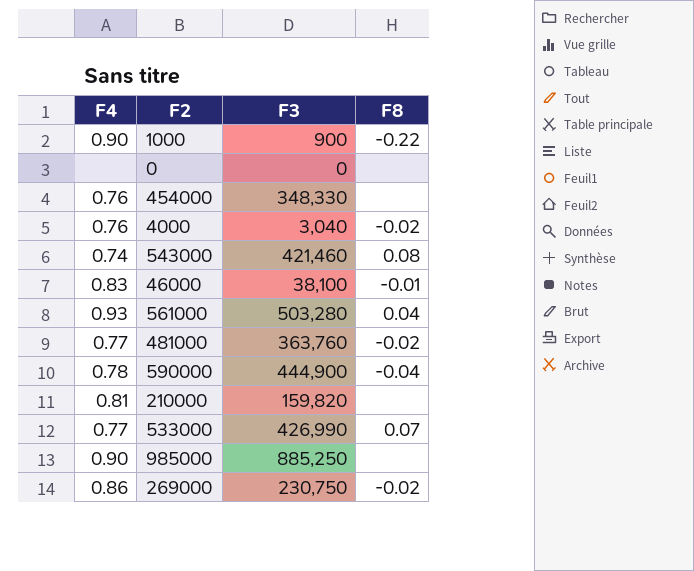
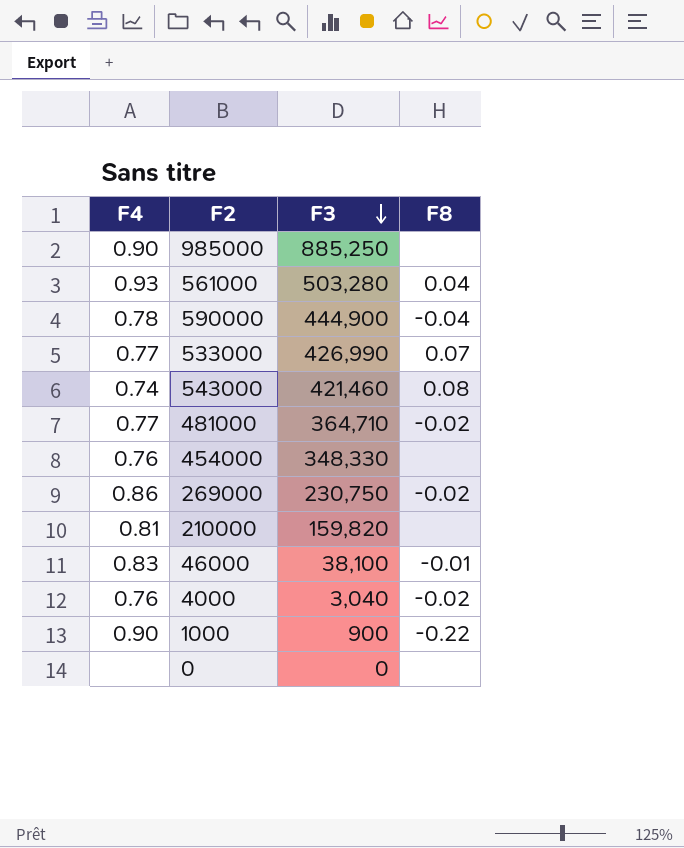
row order: none -> F3 descending
481000 | F3: 363,760 -> 364,710

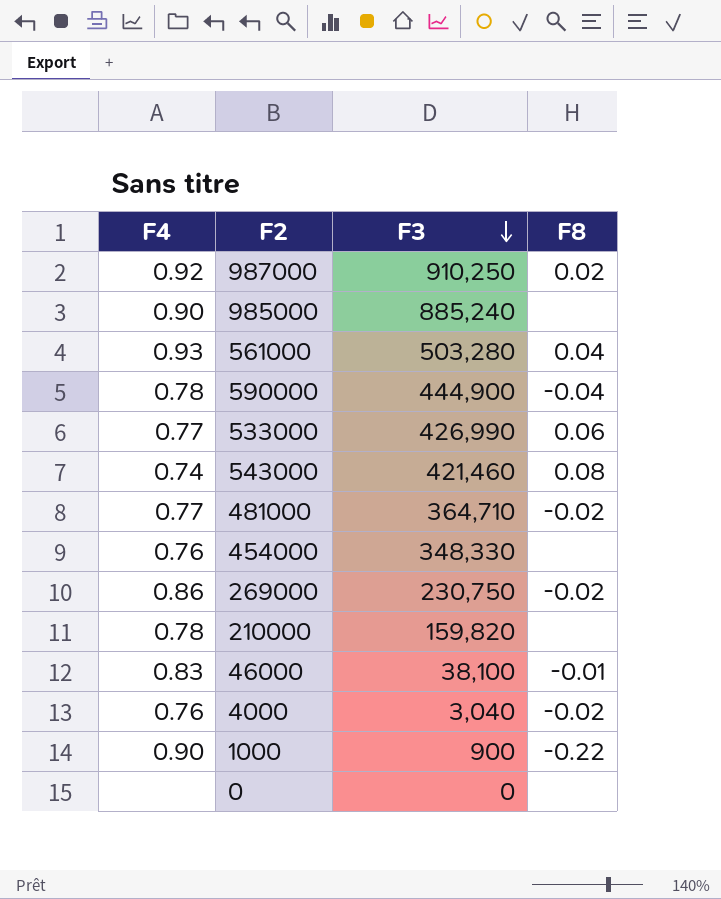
row 987000: none -> 0.92 | 910,250 | 0.02
985000 | F3: 885,250 -> 885,240
533000 | F8: 0.07 -> 0.06
210000 | F4: 0.81 -> 0.78

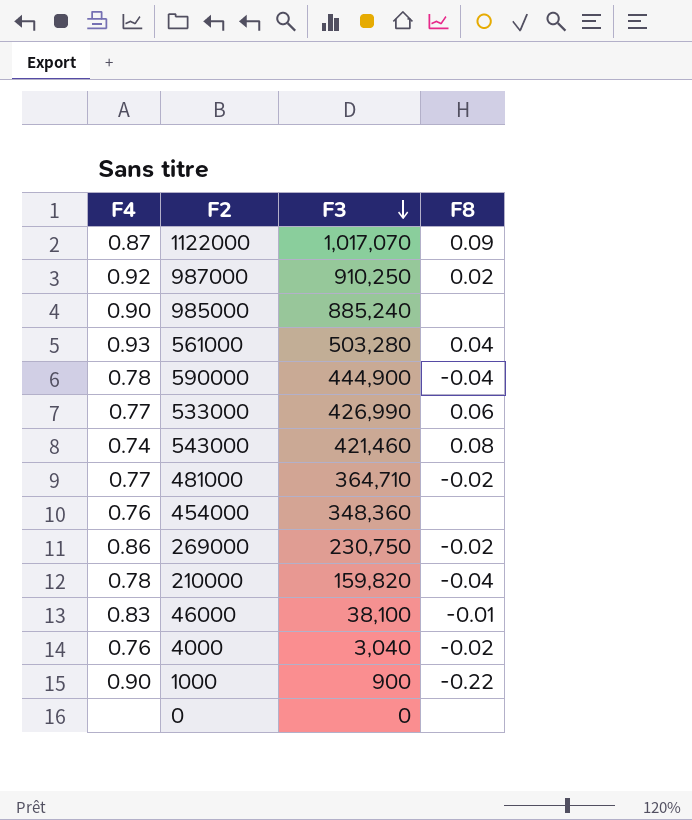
row 1122000: none -> 0.87 | 1,017,070 | 0.09
454000 | F3: 348,330 -> 348,360
210000 | F8: none -> -0.04

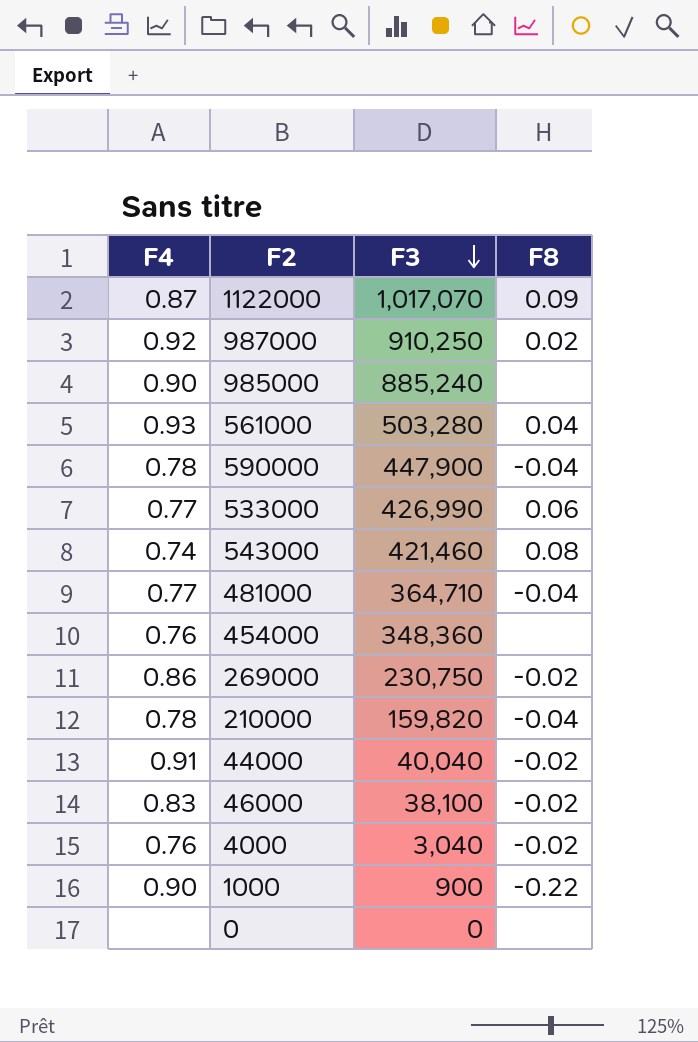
590000 | F3: 444,900 -> 447,900
481000 | F8: -0.02 -> -0.04
row 44000: none -> 0.91 | 40,040 | -0.02
46000 | F8: -0.01 -> -0.02

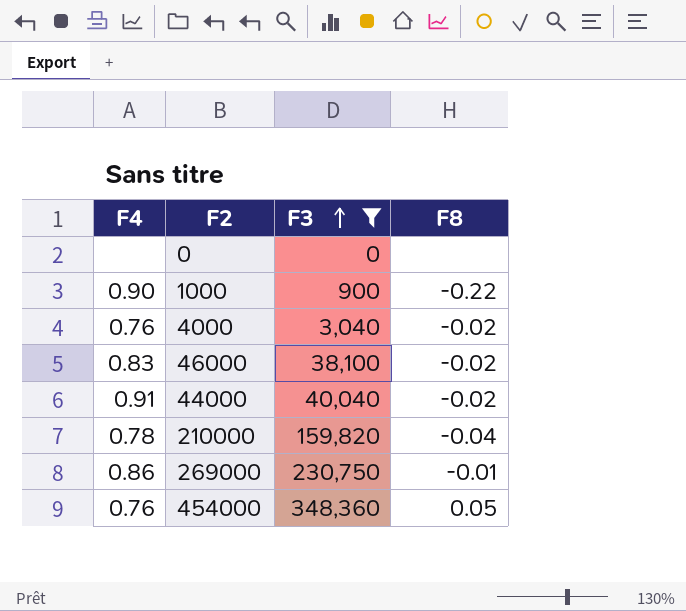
filter: none -> F3 <= 348,360
row order: F3 descending -> F3 ascending
269000 | F8: -0.02 -> -0.01
454000 | F8: none -> 0.05

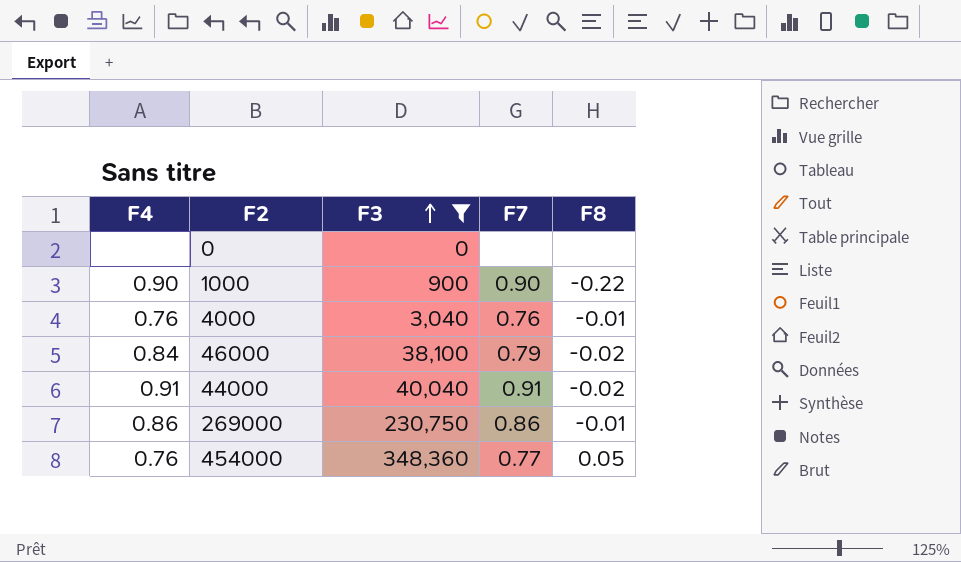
column F7 | position: none -> 4
row 210000: 0.78 | 159,820 | -0.04 -> none
4000 | F8: -0.02 -> -0.01
46000 | F4: 0.83 -> 0.84

